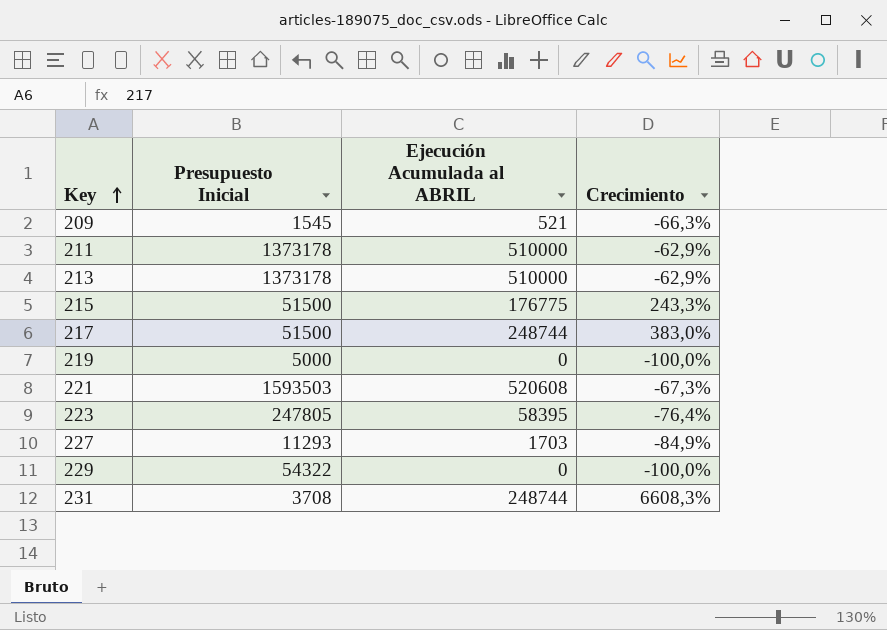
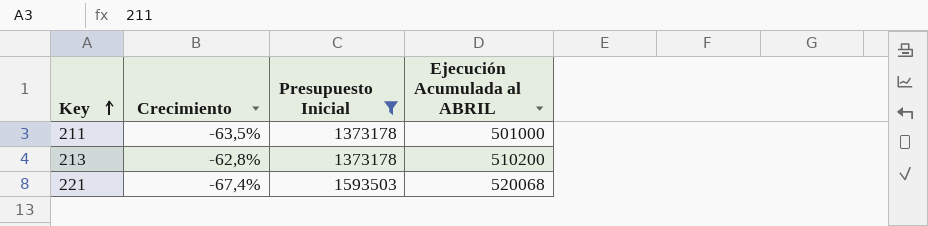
filter: none -> Presupuesto Inicial >= 1373178
column Crecimiento | position: 4 -> 2
211 | Crecimiento: -62,9% -> -63,5%
211 | Ejecución Acumulada al ABRIL: 510000 -> 501000
213 | Crecimiento: -62,9% -> -62,8%
213 | Ejecución Acumulada al ABRIL: 510000 -> 510200
221 | Crecimiento: -67,3% -> -67,4%
221 | Ejecución Acumulada al ABRIL: 520608 -> 520068

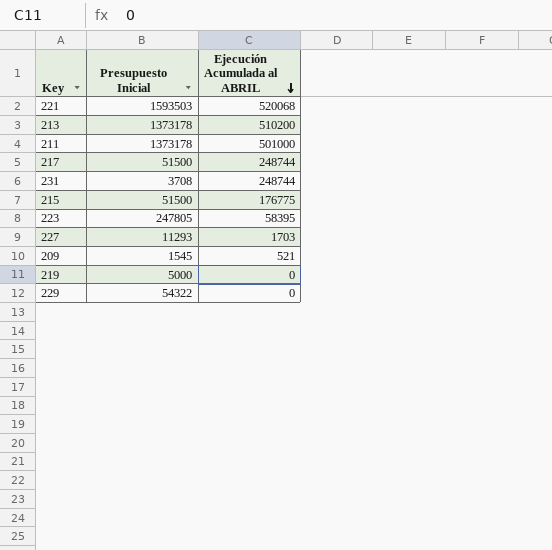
filter: Presupuesto Inicial >= 1373178 -> none
row order: Key ascending -> Ejecución Acumulada al ABRIL descending
column Crecimiento | formula: ([Ejecución Acumulada al ABRIL] - [Presupuesto Inicial]) / [Presupuesto Inicial] -> none

